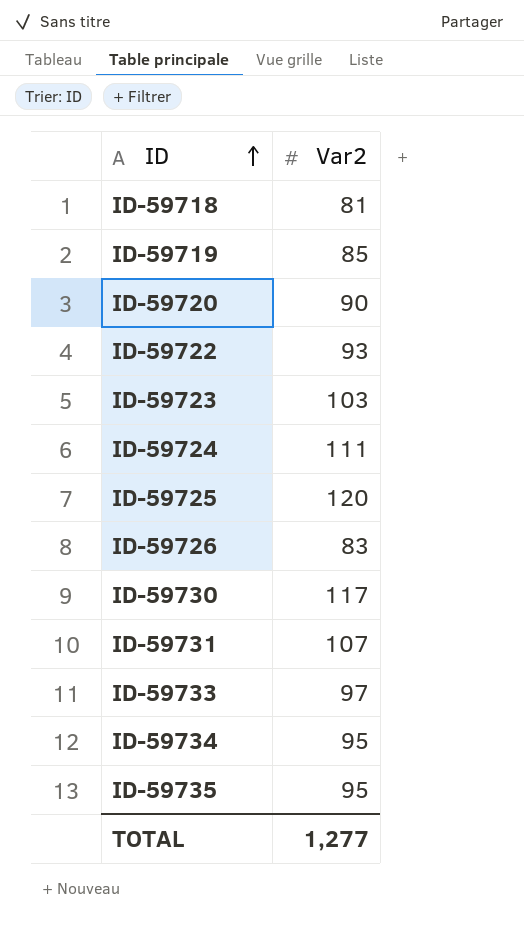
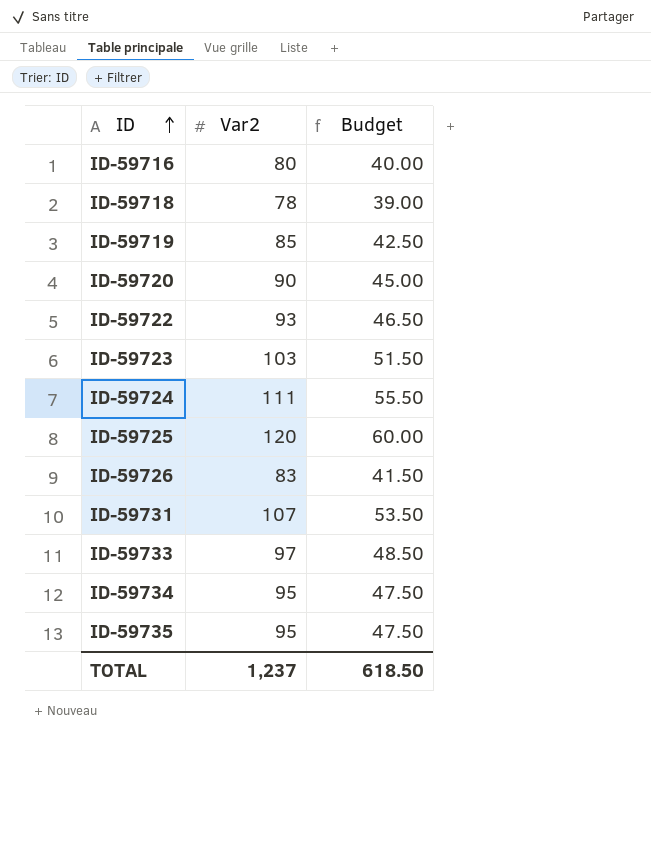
column Budget | formula: none -> [Var2] * 0.5
row ID-59730: 117 -> none
row ID-59716: none -> 80 | 40.00
ID-59718 | Var2: 81 -> 78
TOTAL | Var2: 1,277 -> 1,237

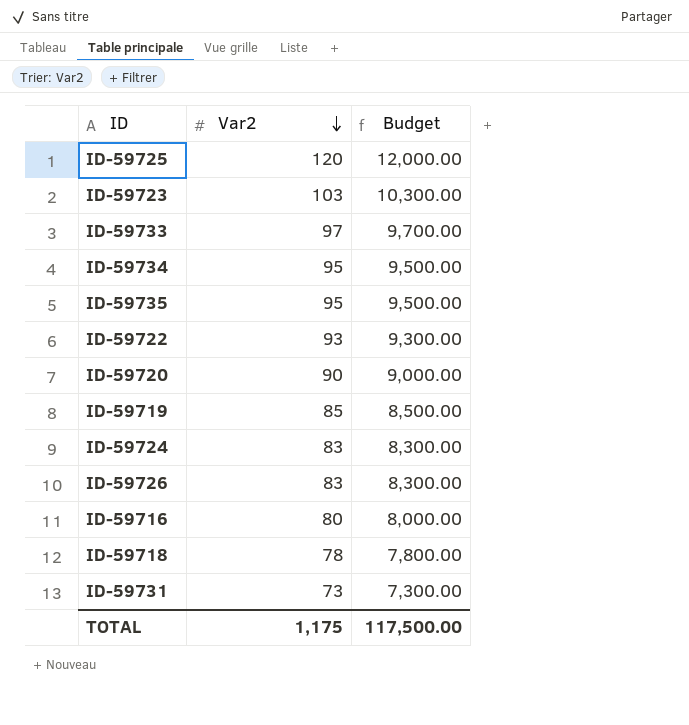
row order: ID ascending -> Var2 descending
column Budget | formula: [Var2] * 0.5 -> [Var2] * 100
ID-59724 | Var2: 111 -> 83
ID-59731 | Var2: 107 -> 73
TOTAL | Var2: 1,237 -> 1,175
TOTAL | Budget: 618.50 -> 117,500.00

